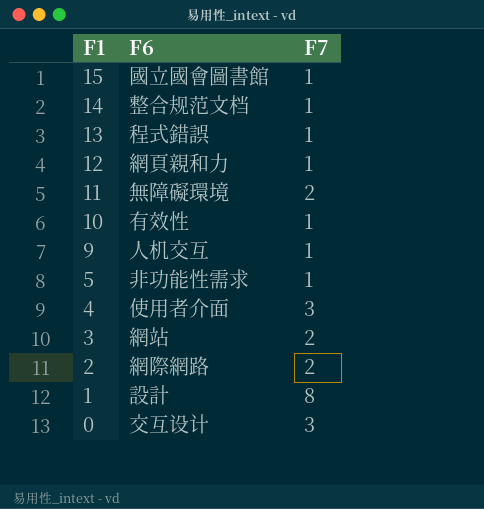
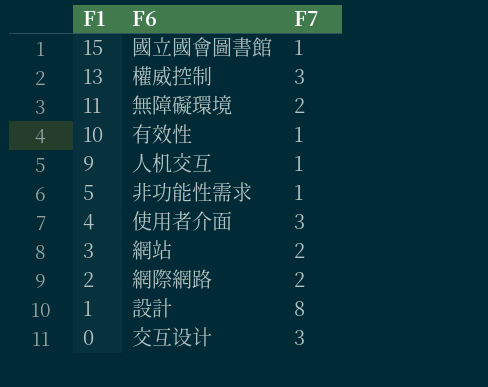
row 14: 整合规范文档 | 1 -> none
row 12: 網頁親和力 | 1 -> none
13 | F6: 程式錯誤 -> 權威控制
13 | F7: 1 -> 3

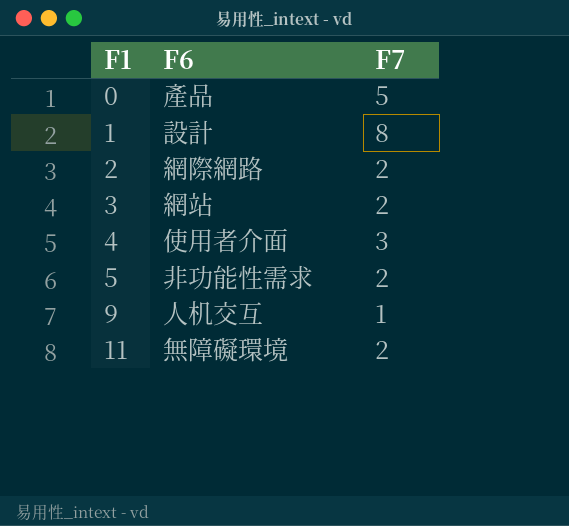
row order: F1 descending -> F1 ascending
row 15: 國立國會圖書館 | 1 -> none
row 13: 權威控制 | 3 -> none
row 10: 有效性 | 1 -> none
0 | F6: 交互设计 -> 產品
0 | F7: 3 -> 5
5 | F7: 1 -> 2

